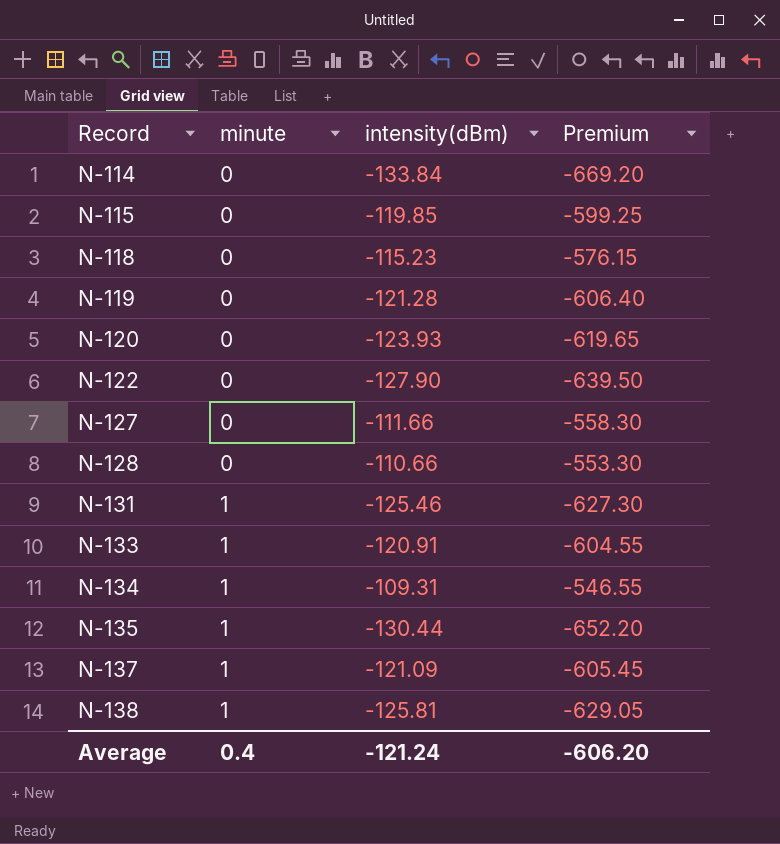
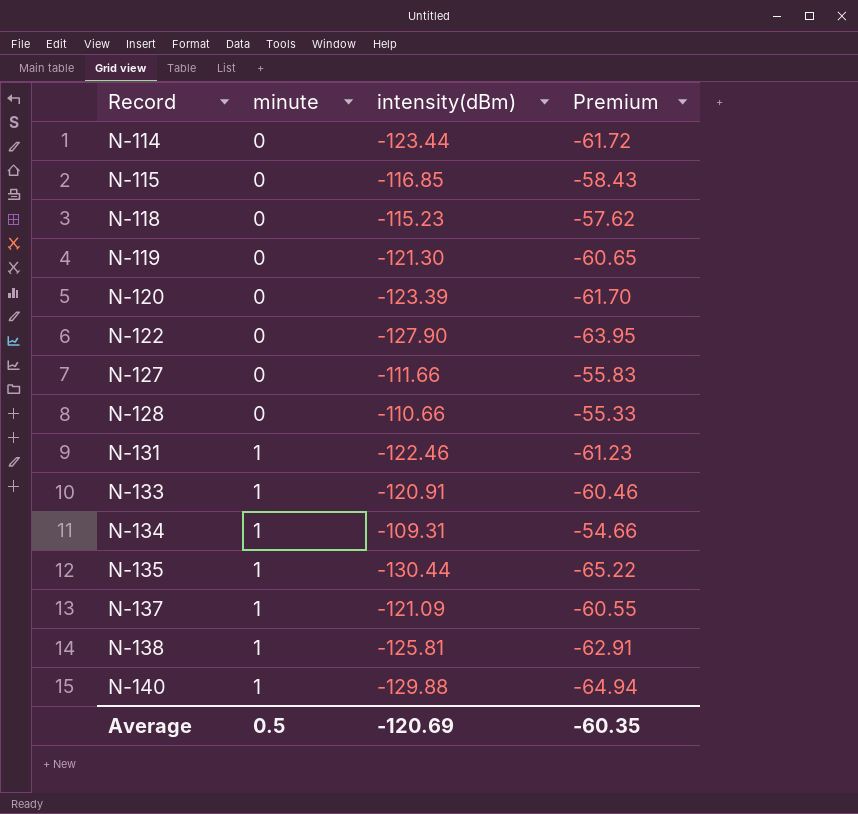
column Premium | formula: [intensity(dBm)] * 5 -> [intensity(dBm)] * 0.5
N-114 | intensity(dBm): -133.84 -> -123.44
N-115 | intensity(dBm): -119.85 -> -116.85
N-119 | intensity(dBm): -121.28 -> -121.30
N-120 | intensity(dBm): -123.93 -> -123.39
N-131 | intensity(dBm): -125.46 -> -122.46
row N-140: none -> 1 | -129.88 | -64.94
Average | minute: 0.4 -> 0.5
Average | intensity(dBm): -121.24 -> -120.69
Average | Premium: -606.20 -> -60.35

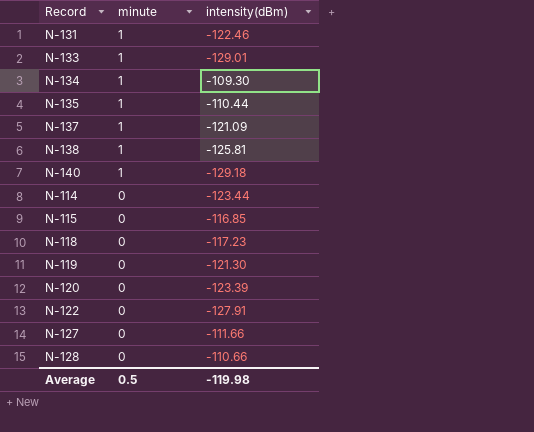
row order: Record ascending -> minute descending
column Premium | formula: [intensity(dBm)] * 0.5 -> none
N-133 | intensity(dBm): -120.91 -> -129.01
N-134 | intensity(dBm): -109.31 -> -109.30
N-135 | intensity(dBm): -130.44 -> -110.44
N-140 | intensity(dBm): -129.88 -> -129.18
N-118 | intensity(dBm): -115.23 -> -117.23
N-122 | intensity(dBm): -127.90 -> -127.91
Average | intensity(dBm): -120.69 -> -119.98

